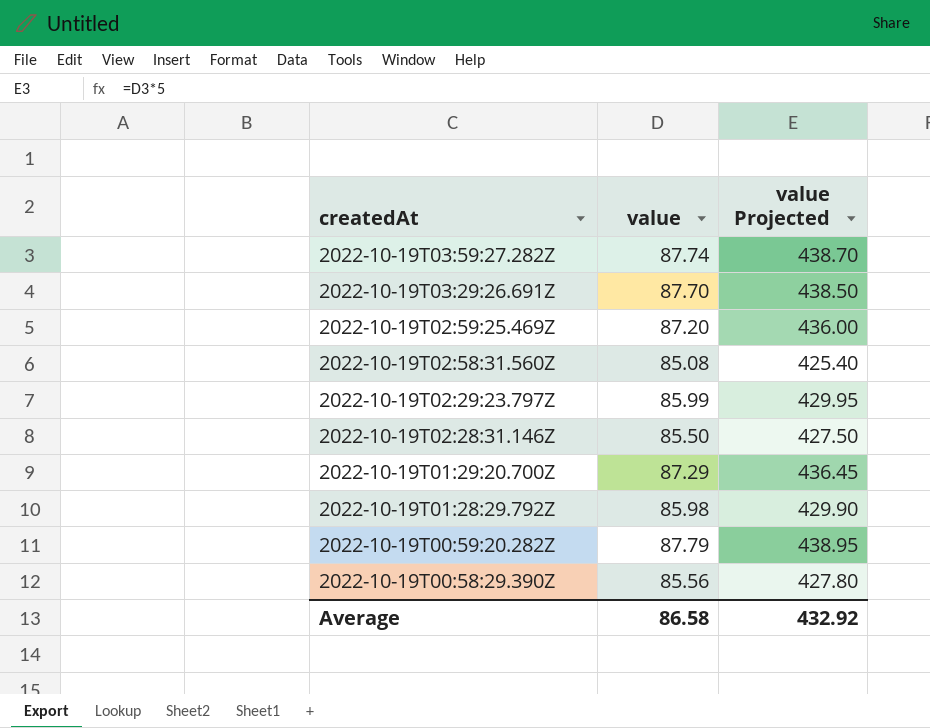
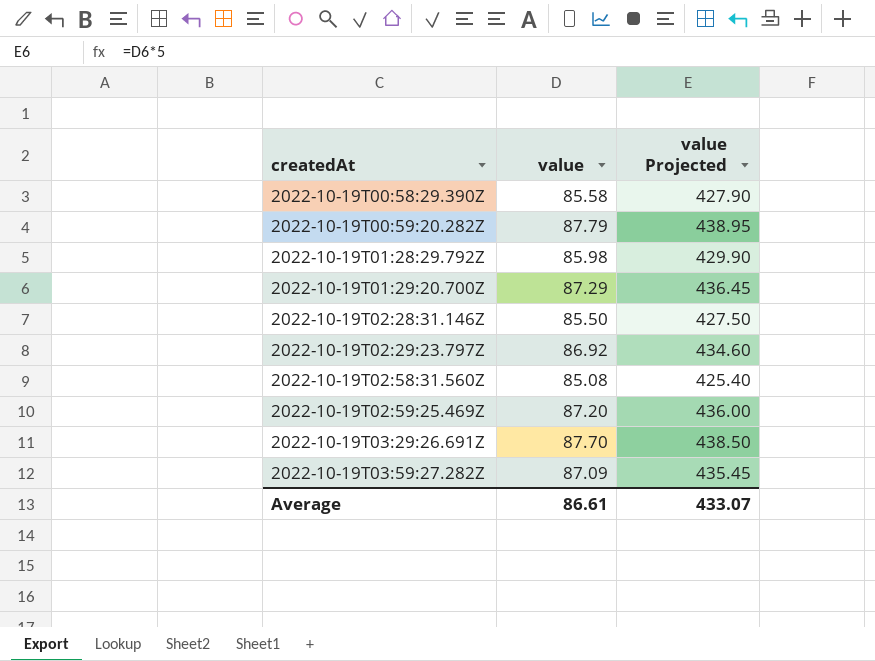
row order: createdAt descending -> createdAt ascending
2022-10-19T00:58:29.390Z | value: 85.56 -> 85.58
2022-10-19T00:58:29.390Z | value Projected: 427.80 -> 427.90
2022-10-19T02:29:23.797Z | value: 85.99 -> 86.92
2022-10-19T02:29:23.797Z | value Projected: 429.95 -> 434.60
2022-10-19T03:59:27.282Z | value: 87.74 -> 87.09
2022-10-19T03:59:27.282Z | value Projected: 438.70 -> 435.45
Average | value: 86.58 -> 86.61
Average | value Projected: 432.92 -> 433.07

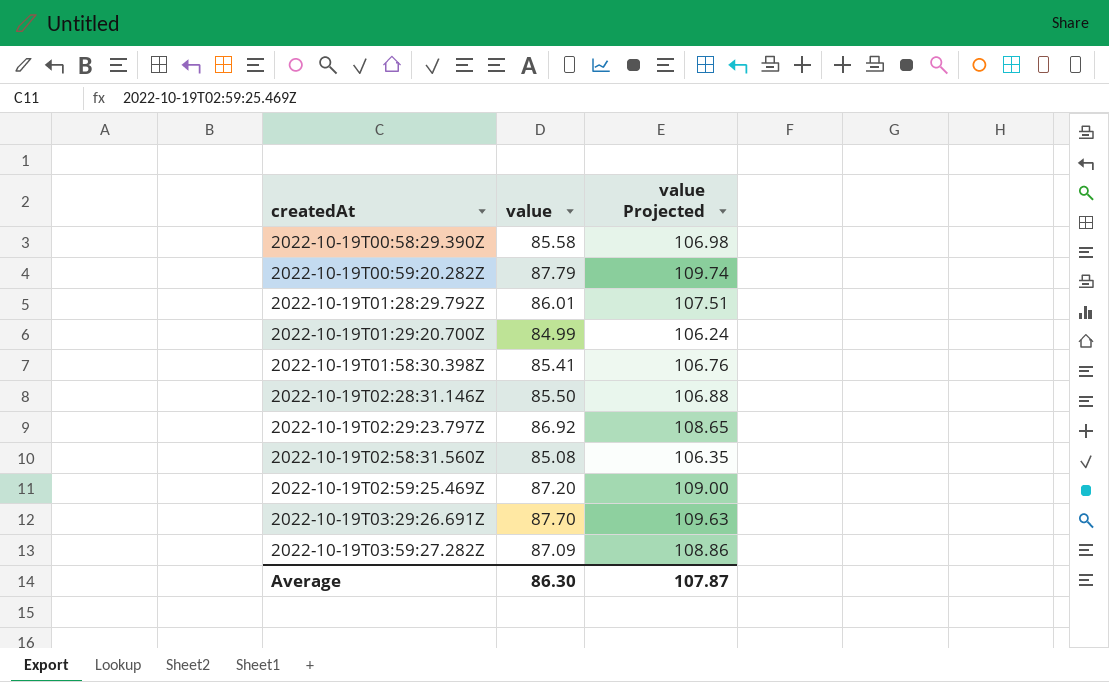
column value Projected | formula: [value] * 5 -> [value] * 1.25
2022-10-19T01:28:29.792Z | value: 85.98 -> 86.01
2022-10-19T01:29:20.700Z | value: 87.29 -> 84.99
row 2022-10-19T01:58:30.398Z: none -> 85.41 | 106.76
Average | value: 86.61 -> 86.30
Average | value Projected: 433.07 -> 107.87

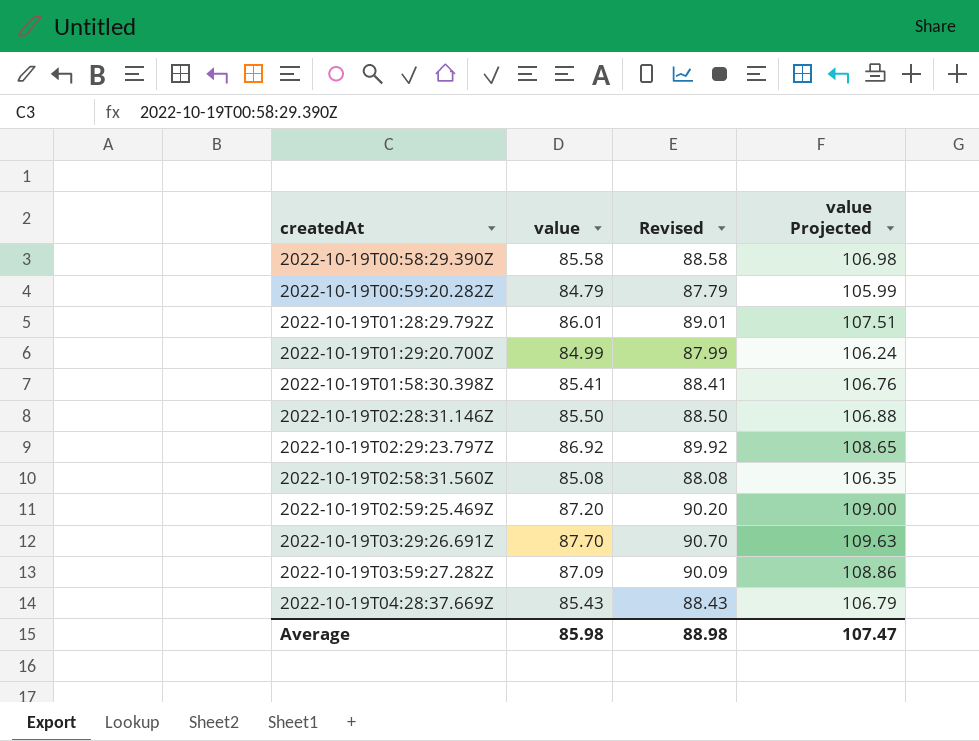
column Revised | formula: none -> [value] + 3
2022-10-19T00:59:20.282Z | value: 87.79 -> 84.79
2022-10-19T00:59:20.282Z | value Projected: 109.74 -> 105.99
row 2022-10-19T04:28:37.669Z: none -> 85.43 | 88.43 | 106.79
Average | value: 86.30 -> 85.98
Average | value Projected: 107.87 -> 107.47

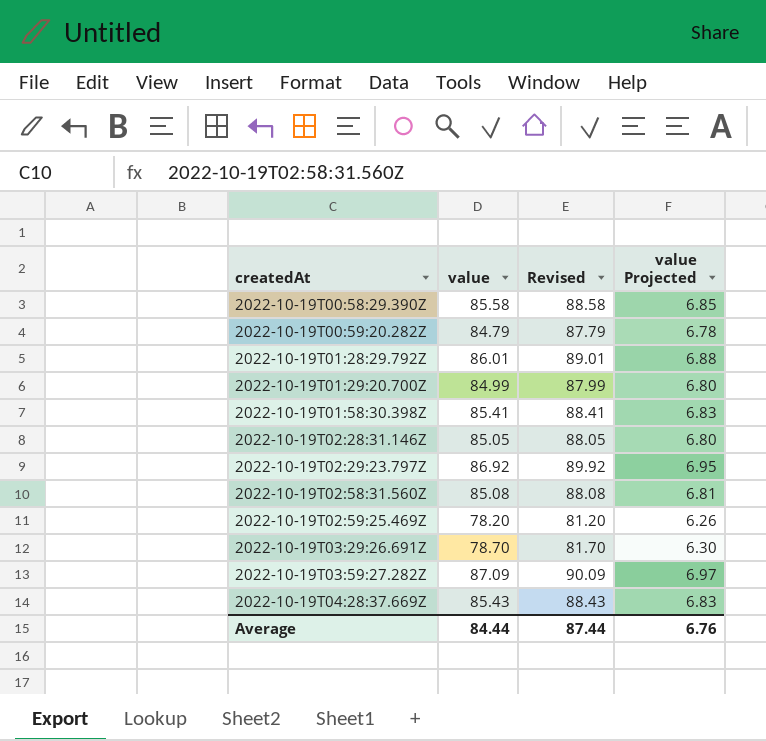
column value Projected | formula: [value] * 1.25 -> [value] * 0.08
2022-10-19T02:28:31.146Z | value: 85.50 -> 85.05
2022-10-19T02:28:31.146Z | Revised: 88.50 -> 88.05
2022-10-19T02:59:25.469Z | value: 87.20 -> 78.20
2022-10-19T02:59:25.469Z | Revised: 90.20 -> 81.20
2022-10-19T03:29:26.691Z | value: 87.70 -> 78.70
2022-10-19T03:29:26.691Z | Revised: 90.70 -> 81.70
Average | value: 85.98 -> 84.44
Average | Revised: 88.98 -> 87.44
Average | value Projected: 107.47 -> 6.76

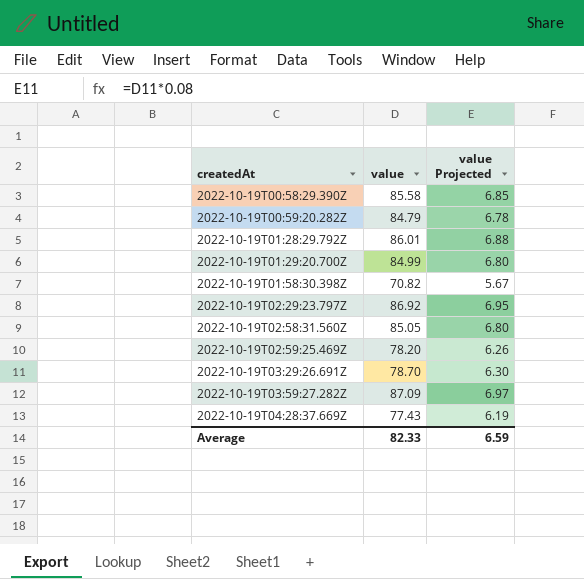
column Revised | formula: [value] + 3 -> none
row 2022-10-19T02:28:31.146Z: 85.05 | 88.05 | 6.80 -> none
2022-10-19T01:58:30.398Z | value: 85.41 -> 70.82
2022-10-19T01:58:30.398Z | value Projected: 6.83 -> 5.67
2022-10-19T02:58:31.560Z | value: 85.08 -> 85.05
2022-10-19T02:58:31.560Z | value Projected: 6.81 -> 6.80
2022-10-19T04:28:37.669Z | value: 85.43 -> 77.43
2022-10-19T04:28:37.669Z | value Projected: 6.83 -> 6.19
Average | value: 84.44 -> 82.33
Average | value Projected: 6.76 -> 6.59

